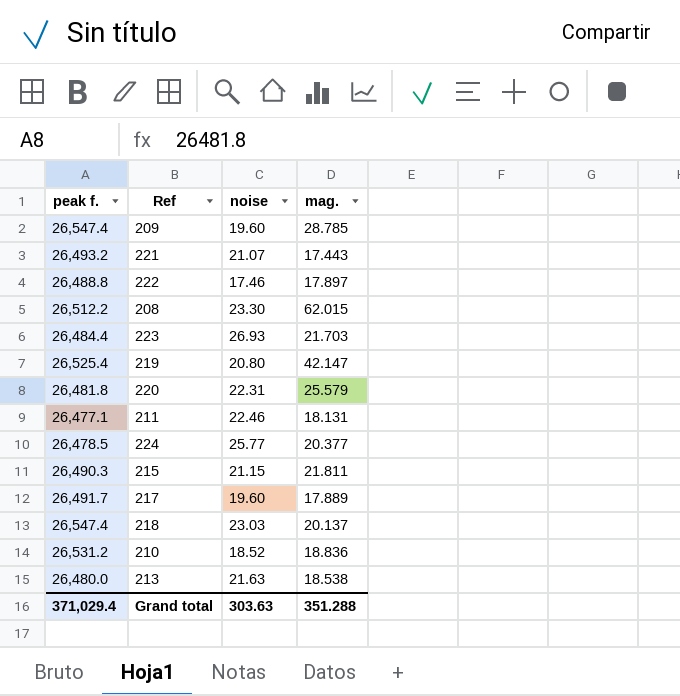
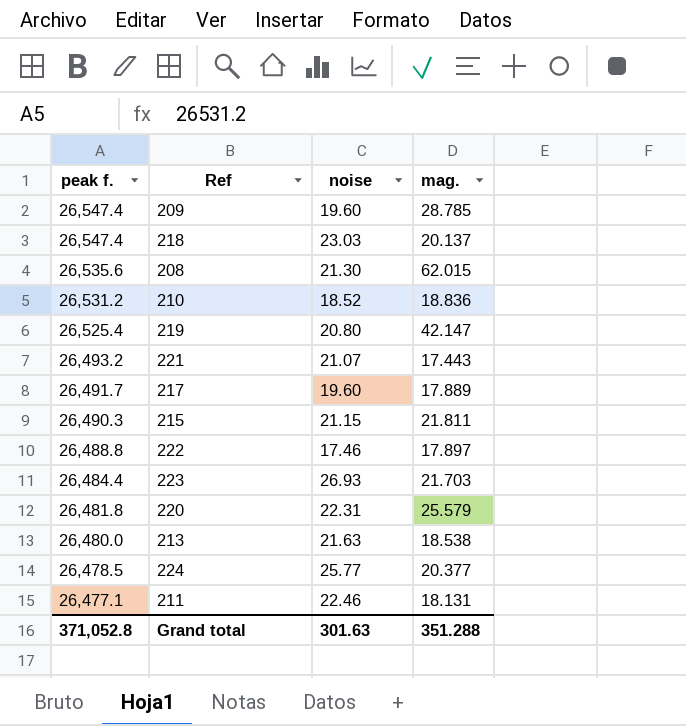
row order: none -> peak f. descending
208 | peak f.: 26,512.2 -> 26,535.6
208 | noise: 23.30 -> 21.30
Grand total | peak f.: 371,029.4 -> 371,052.8
Grand total | noise: 303.63 -> 301.63

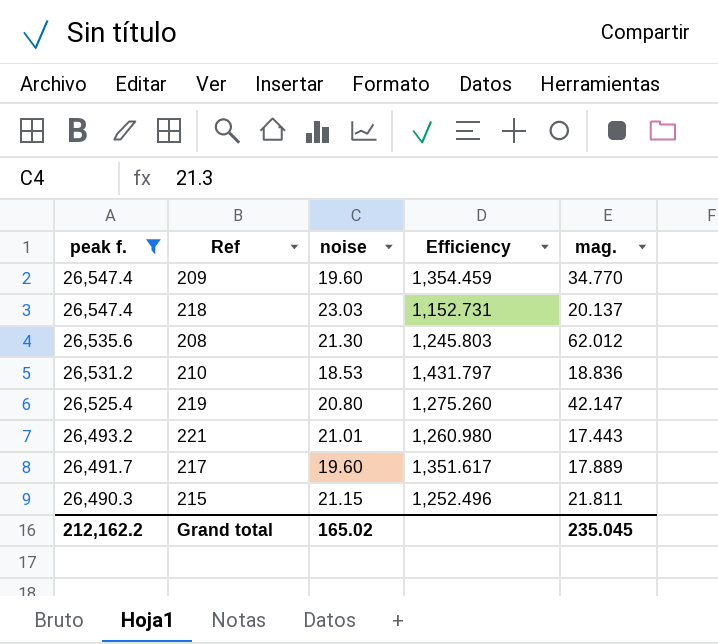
filter: none -> peak f. >= 26,490.3
column Efficiency | formula: none -> [peak f.] / [noise]
209 | mag.: 28.785 -> 34.770
208 | mag.: 62.015 -> 62.012
210 | noise: 18.52 -> 18.53
221 | noise: 21.07 -> 21.01
Grand total | peak f.: 371,052.8 -> 212,162.2
Grand total | noise: 301.63 -> 165.02
Grand total | mag.: 351.288 -> 235.045

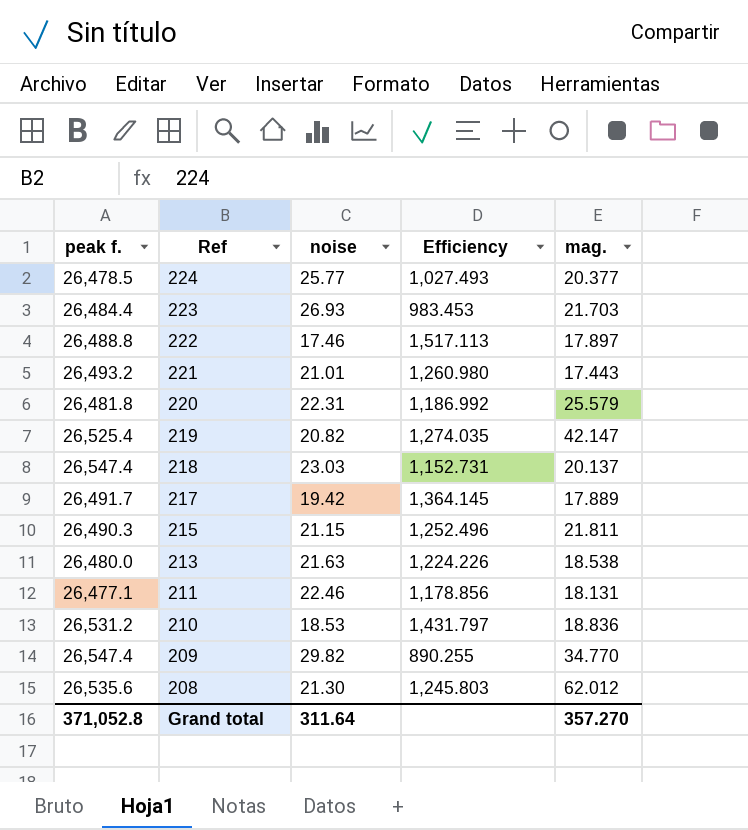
filter: peak f. >= 26,490.3 -> none
row order: peak f. descending -> Ref descending
219 | noise: 20.80 -> 20.82
219 | Efficiency: 1,275.260 -> 1,274.035
217 | noise: 19.60 -> 19.42
217 | Efficiency: 1,351.617 -> 1,364.145
209 | noise: 19.60 -> 29.82
209 | Efficiency: 1,354.459 -> 890.255
Grand total | peak f.: 212,162.2 -> 371,052.8
Grand total | noise: 165.02 -> 311.64
Grand total | mag.: 235.045 -> 357.270

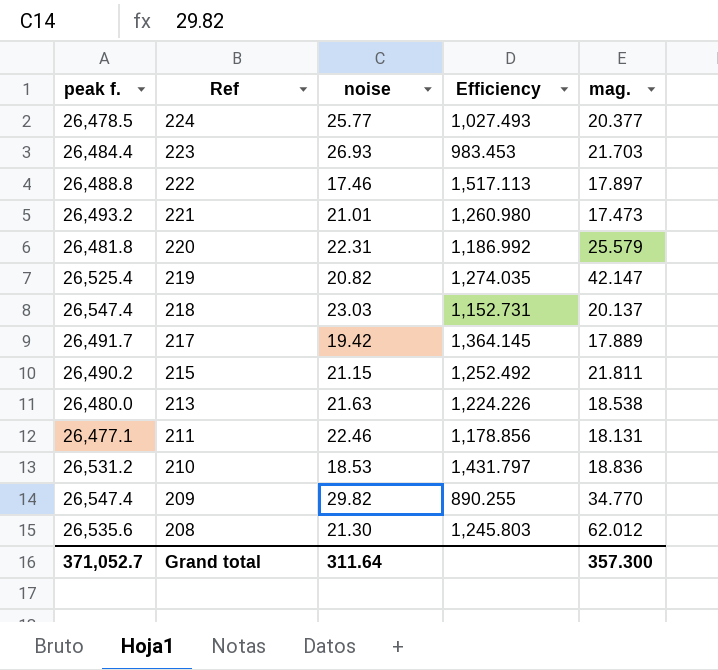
221 | mag.: 17.443 -> 17.473
215 | peak f.: 26,490.3 -> 26,490.2
215 | Efficiency: 1,252.496 -> 1,252.492
Grand total | peak f.: 371,052.8 -> 371,052.7
Grand total | mag.: 357.270 -> 357.300

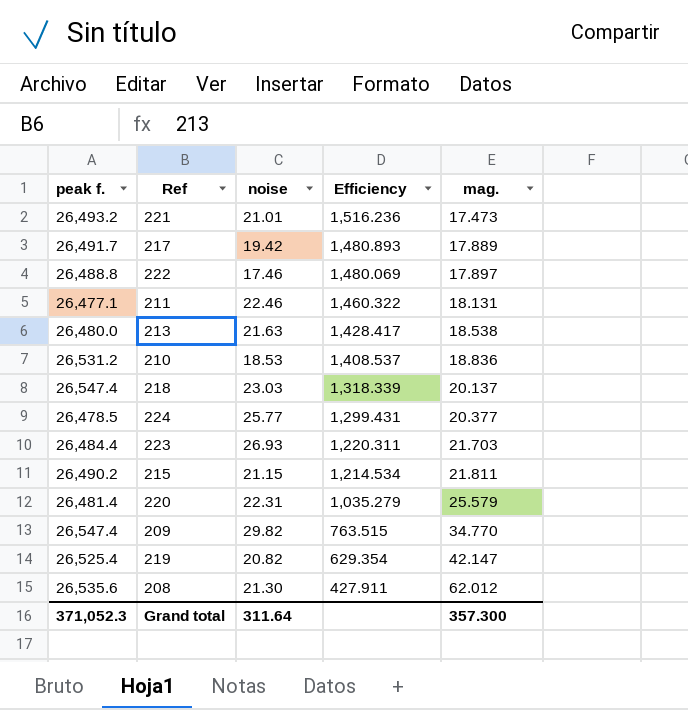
row order: Ref descending -> Efficiency descending
column Efficiency | formula: [peak f.] / [noise] -> [peak f.] / [mag.]
220 | peak f.: 26,481.8 -> 26,481.4
Grand total | peak f.: 371,052.7 -> 371,052.3

